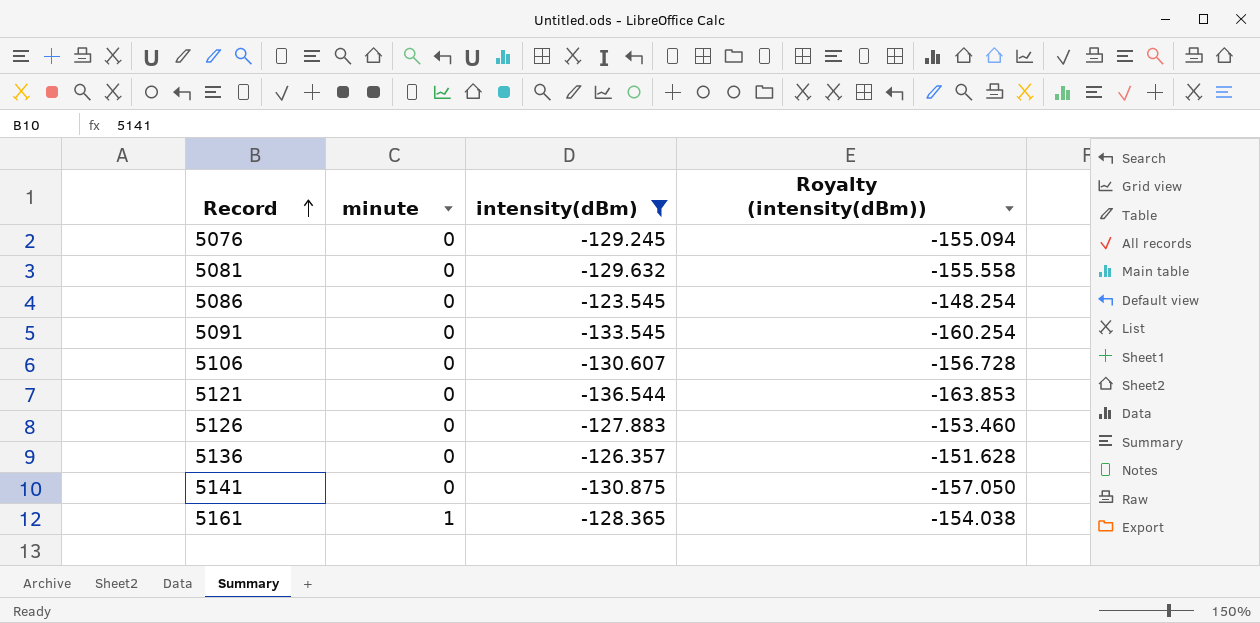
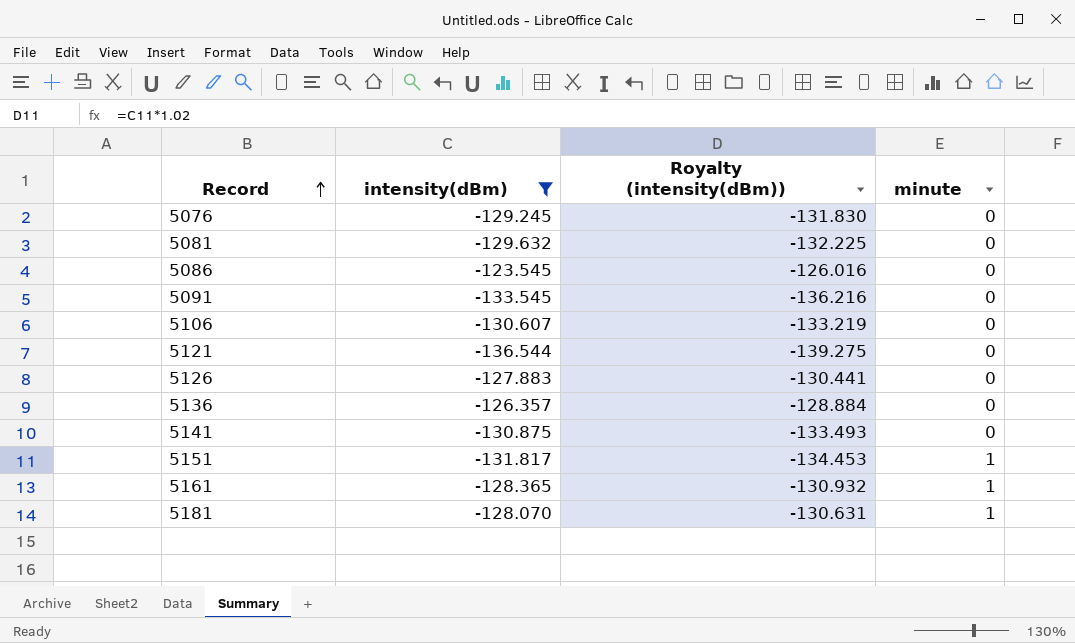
column Royalty (intensity(dBm)) | formula: [intensity(dBm)] * 1.2 -> [intensity(dBm)] * 1.02
column minute | position: 2 -> 4
row 5151: none -> -131.817 | -134.453 | 1
row 5181: none -> -128.070 | -130.631 | 1

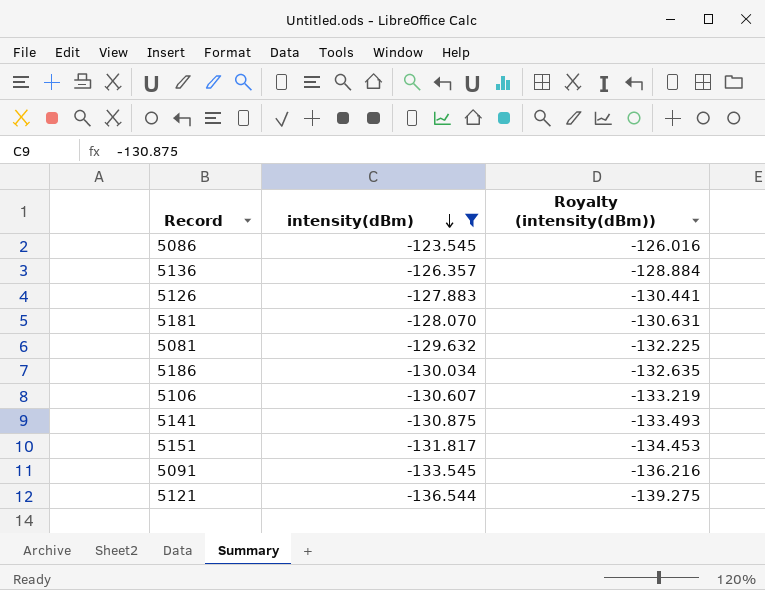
row order: Record ascending -> intensity(dBm) descending
column minute | position: 4 -> none
row 5076: -129.245 | -131.830 | 0 -> none
row 5161: -128.365 | -130.932 | 1 -> none
row 5186: none -> -130.034 | -132.635

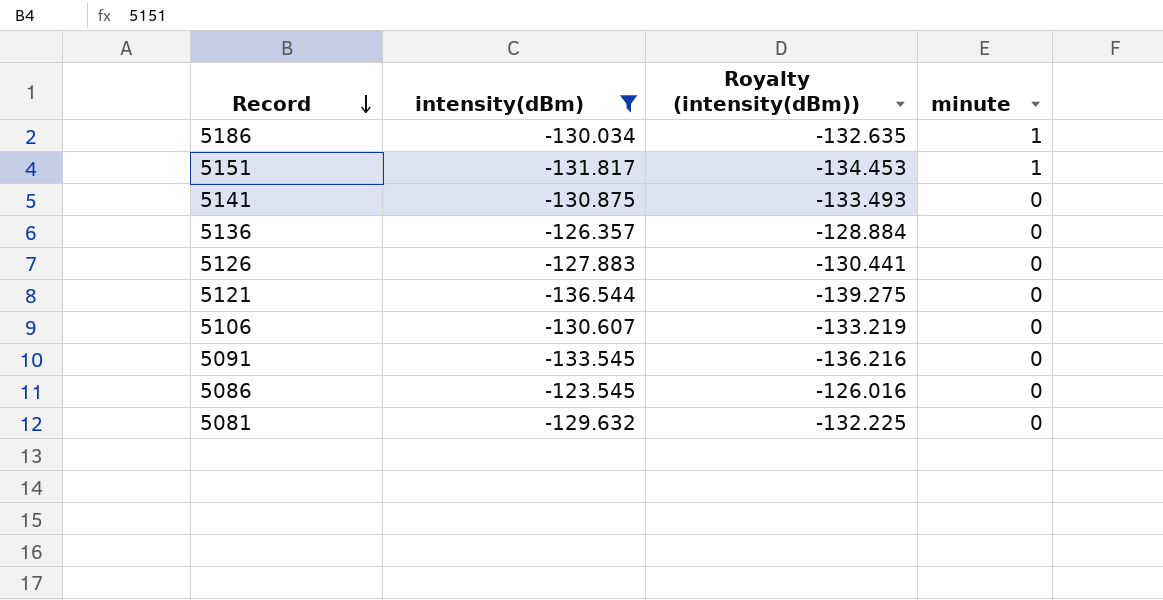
row order: intensity(dBm) descending -> Record descending
column minute | position: none -> 4
row 5181: -128.070 | -130.631 -> none

